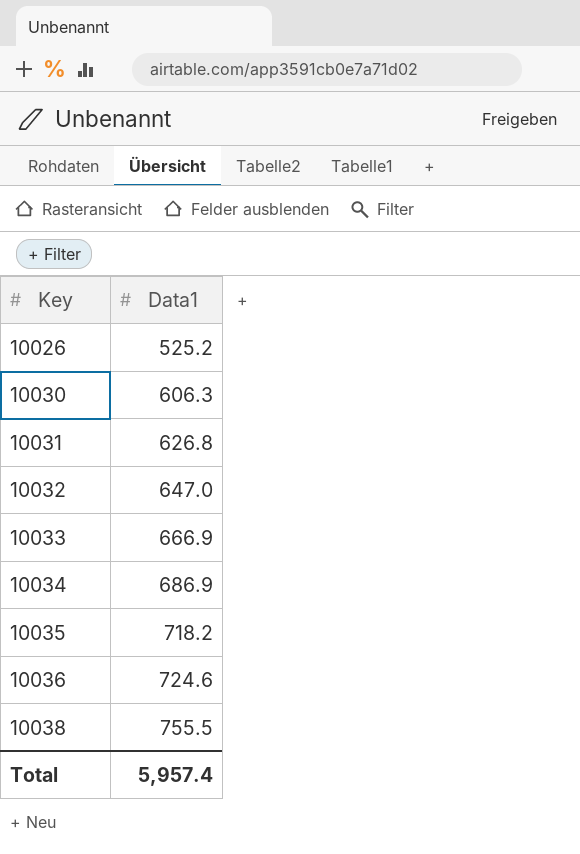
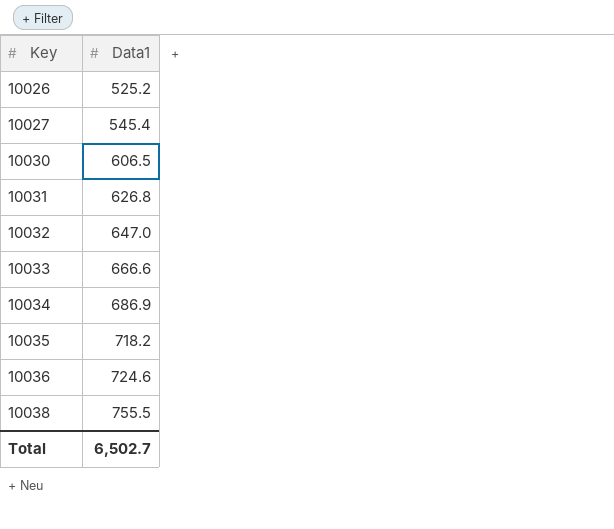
row 10027: none -> 545.4
10030 | Data1: 606.3 -> 606.5
10033 | Data1: 666.9 -> 666.6
Total | Data1: 5,957.4 -> 6,502.7

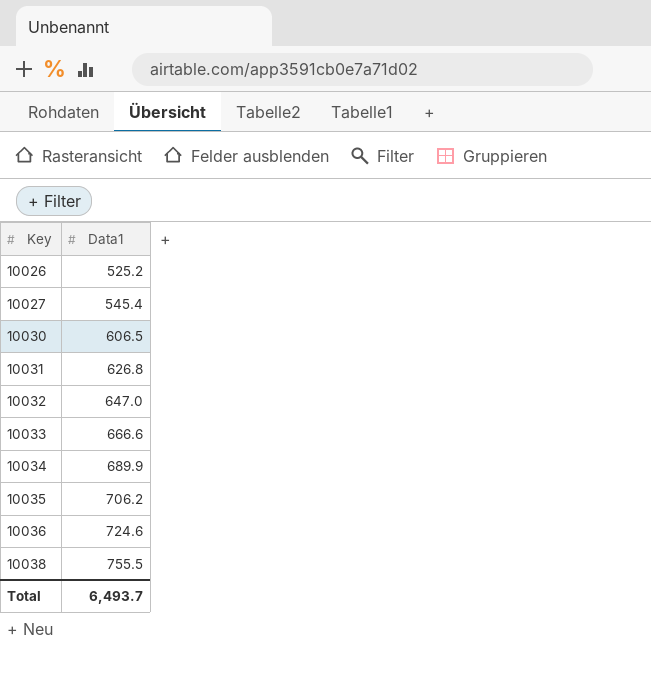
10034 | Data1: 686.9 -> 689.9
10035 | Data1: 718.2 -> 706.2
Total | Data1: 6,502.7 -> 6,493.7

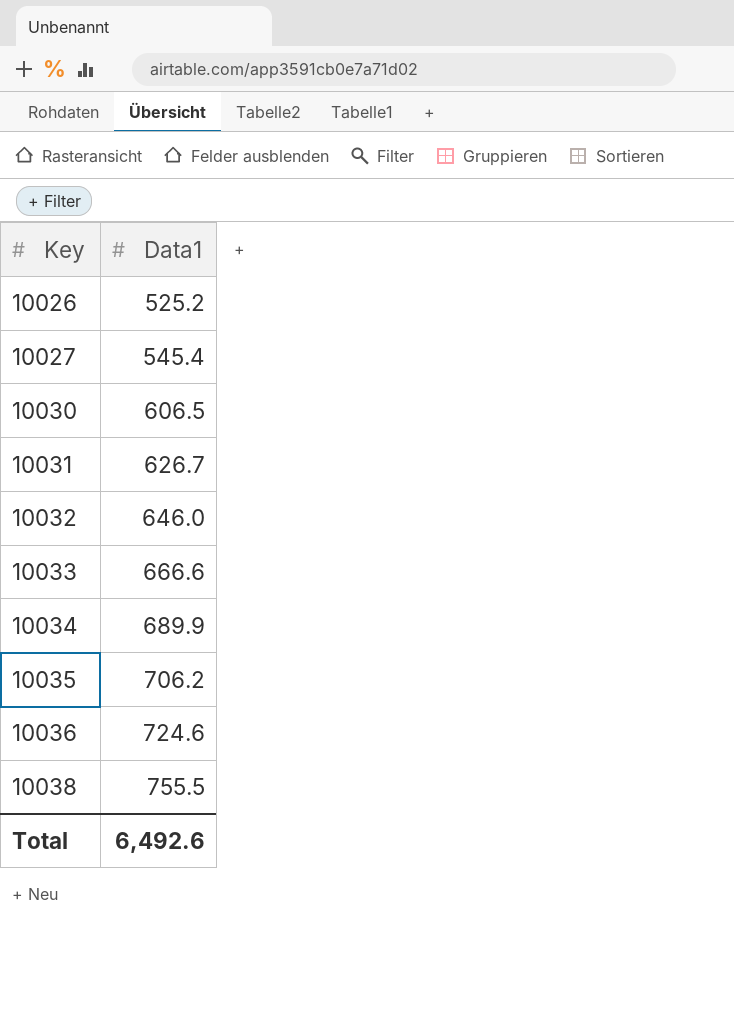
10031 | Data1: 626.8 -> 626.7
10032 | Data1: 647.0 -> 646.0
Total | Data1: 6,493.7 -> 6,492.6

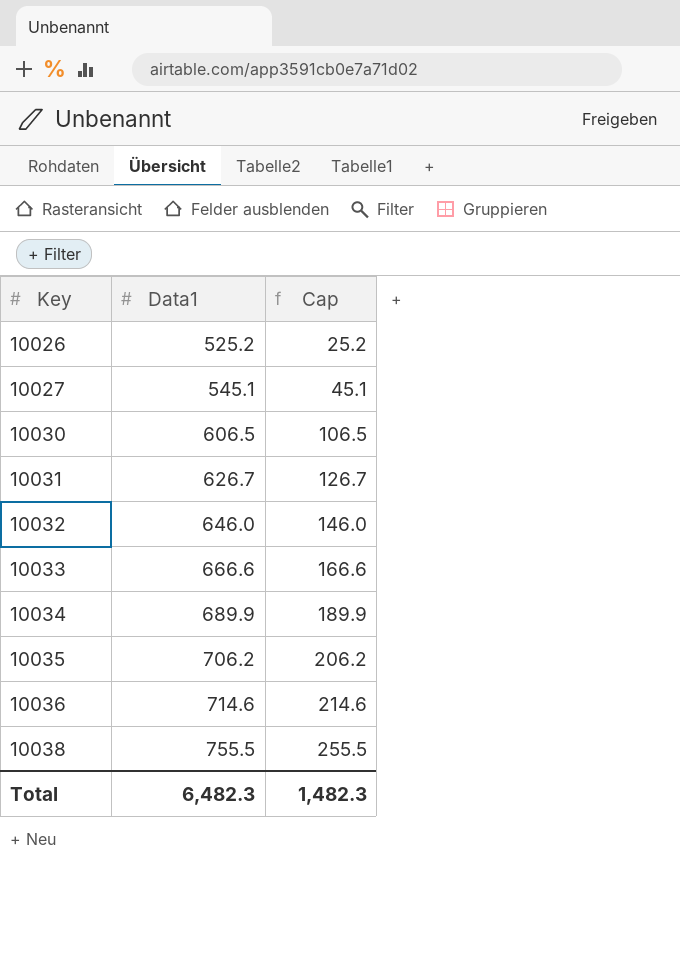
column Cap | formula: none -> [Data1] - 500
10027 | Data1: 545.4 -> 545.1
10036 | Data1: 724.6 -> 714.6
Total | Data1: 6,492.6 -> 6,482.3

